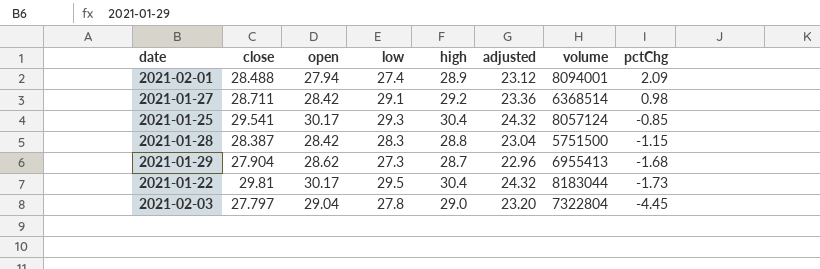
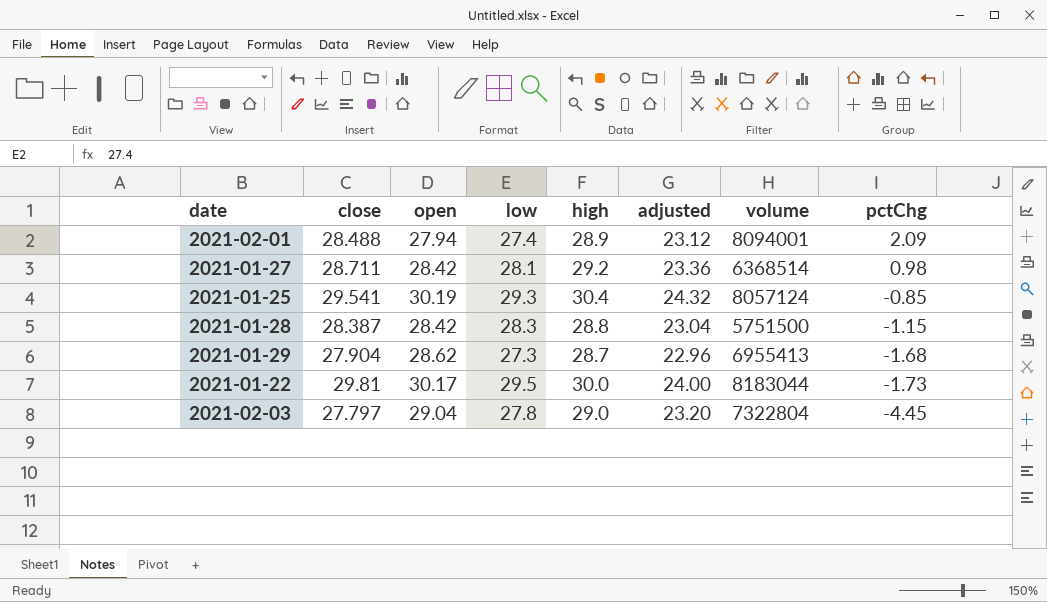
2021-01-27 | low: 29.1 -> 28.1
2021-01-25 | open: 30.17 -> 30.19
2021-01-22 | high: 30.4 -> 30.0
2021-01-22 | adjusted: 24.32 -> 24.00

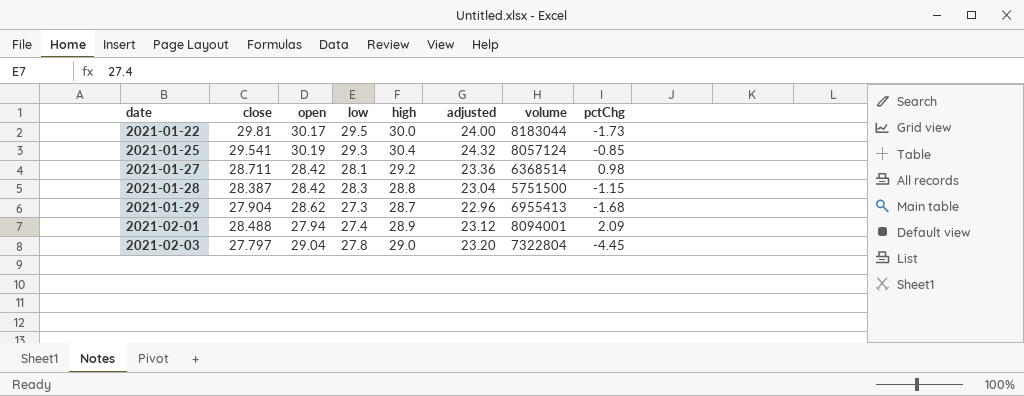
row order: pctChg descending -> date ascending

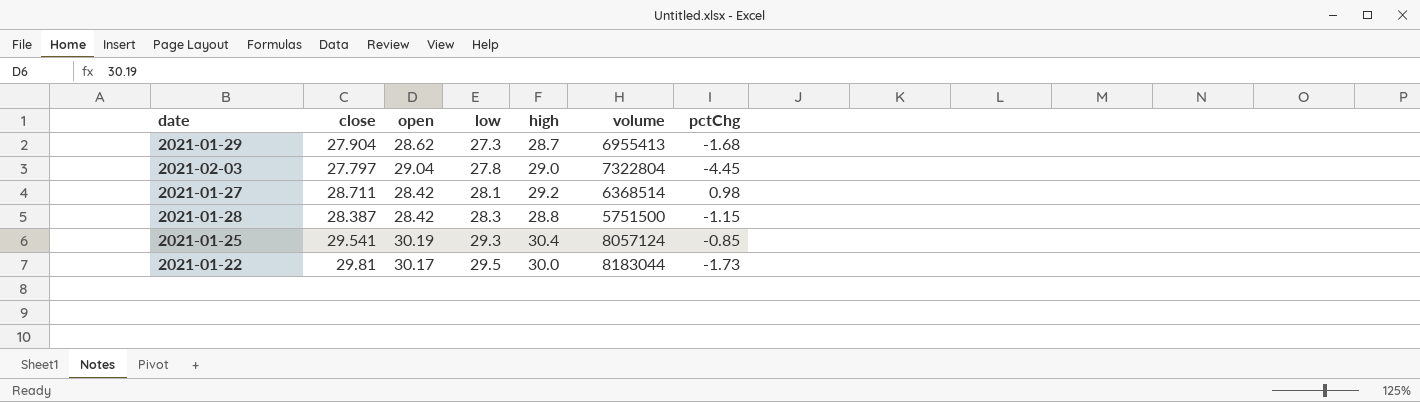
row order: date ascending -> low ascending
column adjusted | formula: [high] * 0.8 -> none
row 2021-02-01: 28.488 | 27.94 | 27.4 | 28.9 | 23.12 | 8094001 | 2.09 -> none

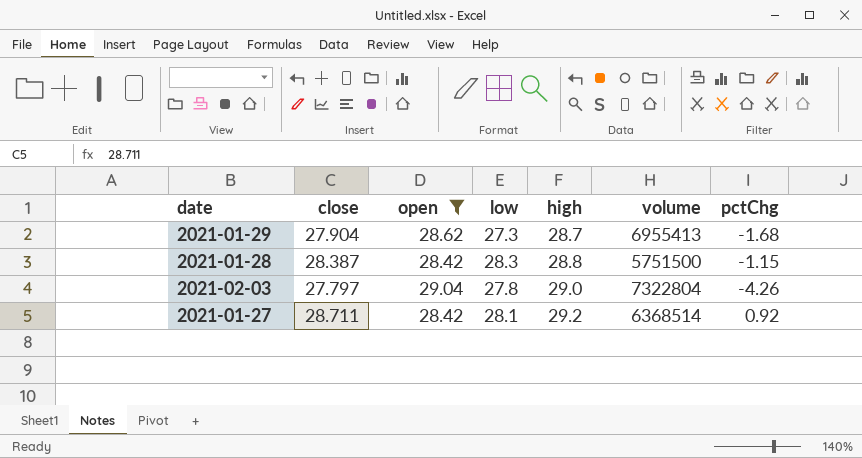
filter: none -> open <= 29.04
row order: low ascending -> high ascending
2021-02-03 | pctChg: -4.45 -> -4.26
2021-01-27 | pctChg: 0.98 -> 0.92

